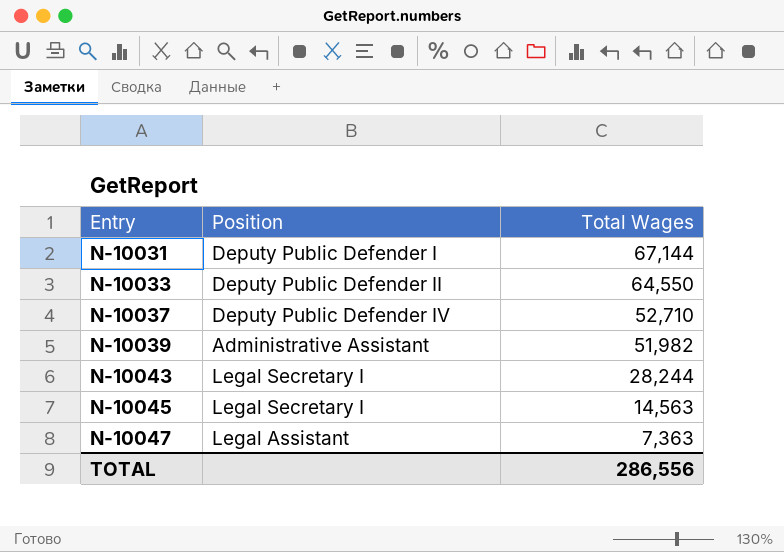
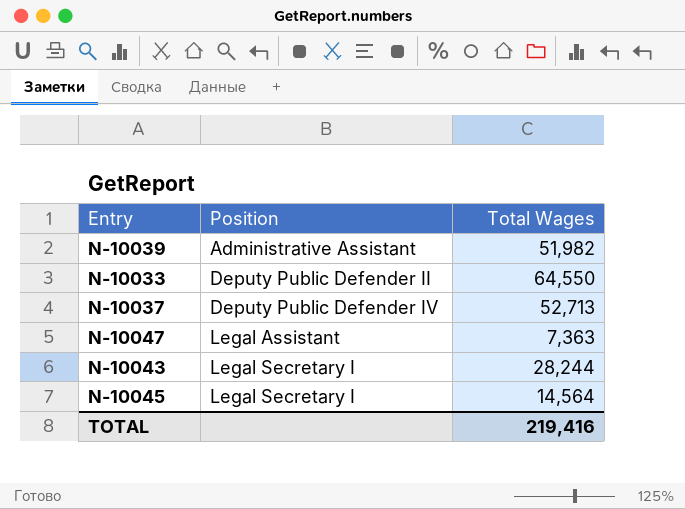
row order: Entry ascending -> Position ascending
row N-10031: Deputy Public Defender I | 67,144 -> none
N-10037 | Total Wages: 52,710 -> 52,713
N-10045 | Total Wages: 14,563 -> 14,564
TOTAL | Total Wages: 286,556 -> 219,416

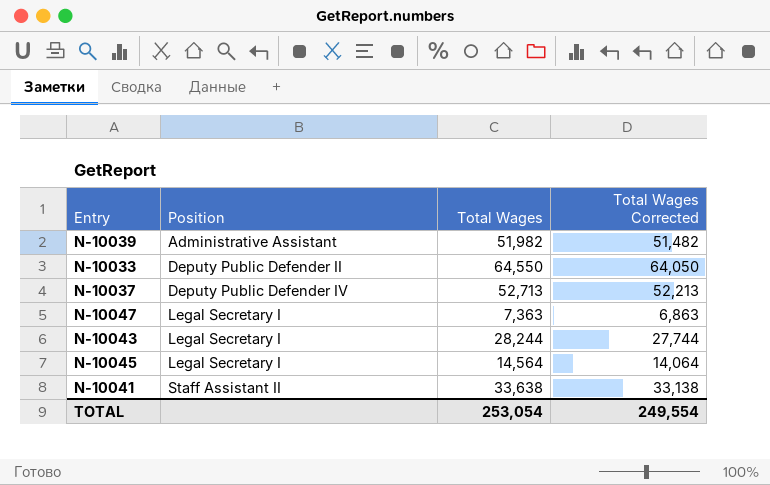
column Total Wages Corrected | formula: none -> [Total Wages] - 500
N-10047 | Position: Legal Assistant -> Legal Secretary I
row N-10041: none -> Staff Assistant II | 33,638 | 33,138
TOTAL | Total Wages: 219,416 -> 253,054

